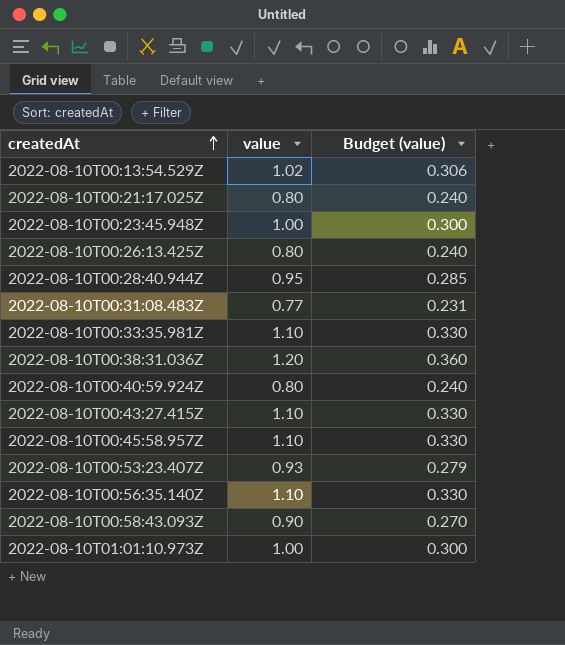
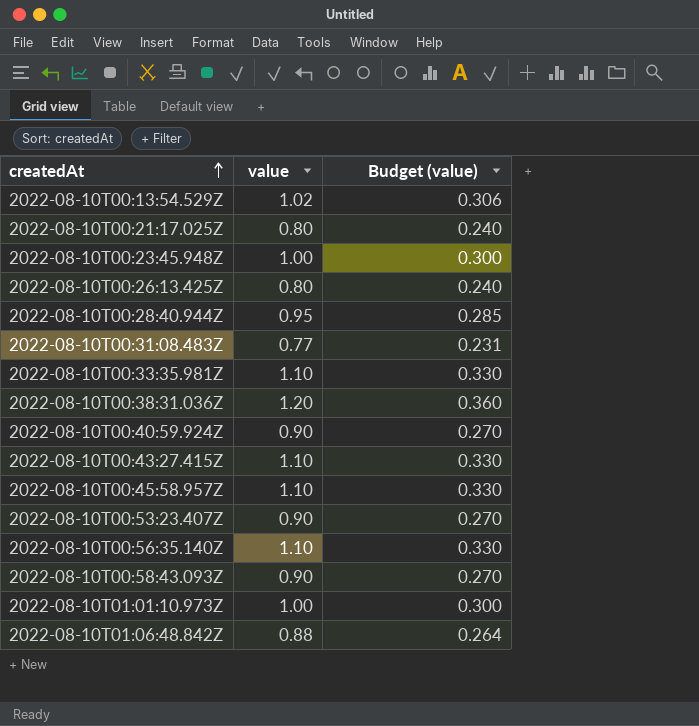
2022-08-10T00:40:59.924Z | value: 0.80 -> 0.90
2022-08-10T00:40:59.924Z | Budget (value): 0.240 -> 0.270
2022-08-10T00:53:23.407Z | value: 0.93 -> 0.90
2022-08-10T00:53:23.407Z | Budget (value): 0.279 -> 0.270
row 2022-08-10T01:06:48.842Z: none -> 0.88 | 0.264

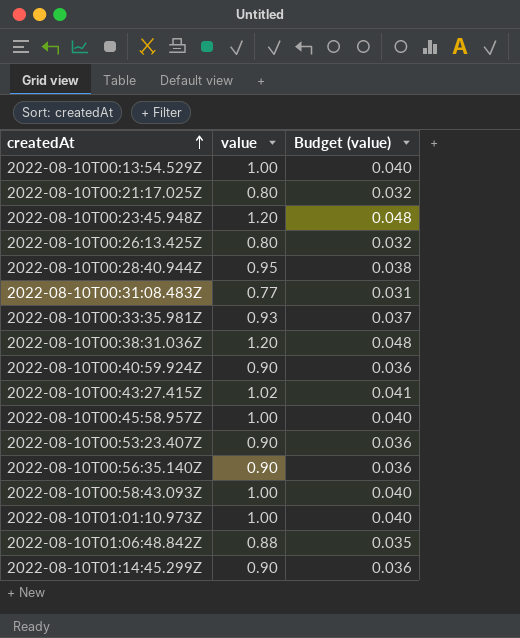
column Budget (value) | formula: [value] * 0.3 -> [value] * 0.04
2022-08-10T00:13:54.529Z | value: 1.02 -> 1.00
2022-08-10T00:23:45.948Z | value: 1.00 -> 1.20
2022-08-10T00:33:35.981Z | value: 1.10 -> 0.93
2022-08-10T00:43:27.415Z | value: 1.10 -> 1.02
2022-08-10T00:45:58.957Z | value: 1.10 -> 1.00
2022-08-10T00:56:35.140Z | value: 1.10 -> 0.90
2022-08-10T00:58:43.093Z | value: 0.90 -> 1.00
row 2022-08-10T01:14:45.299Z: none -> 0.90 | 0.036

